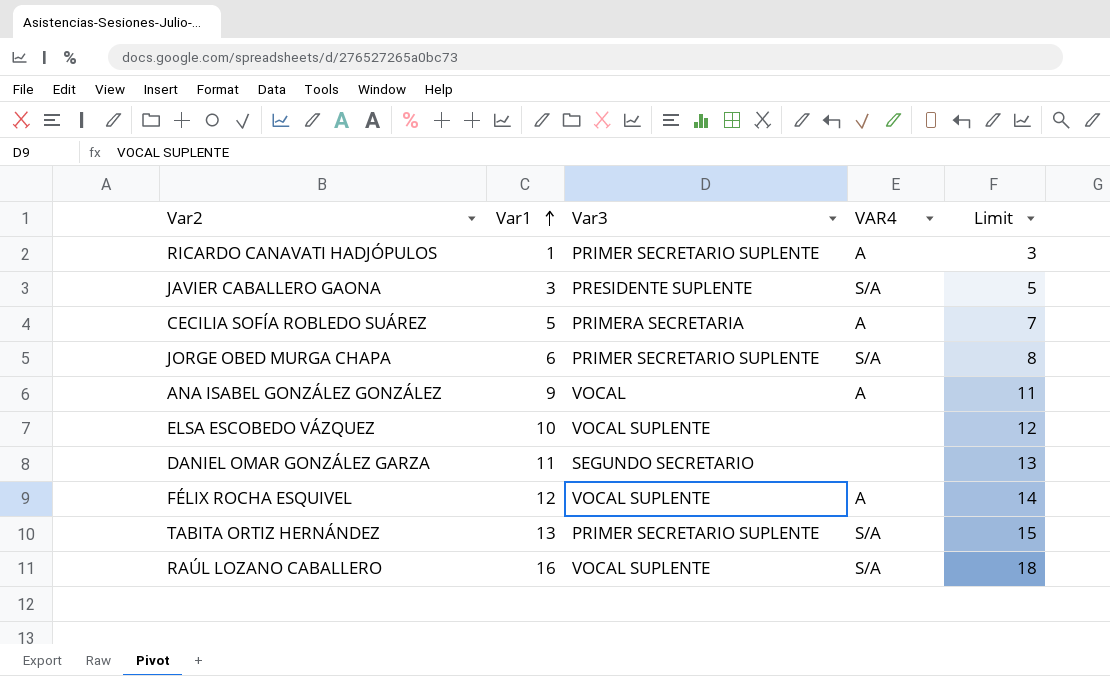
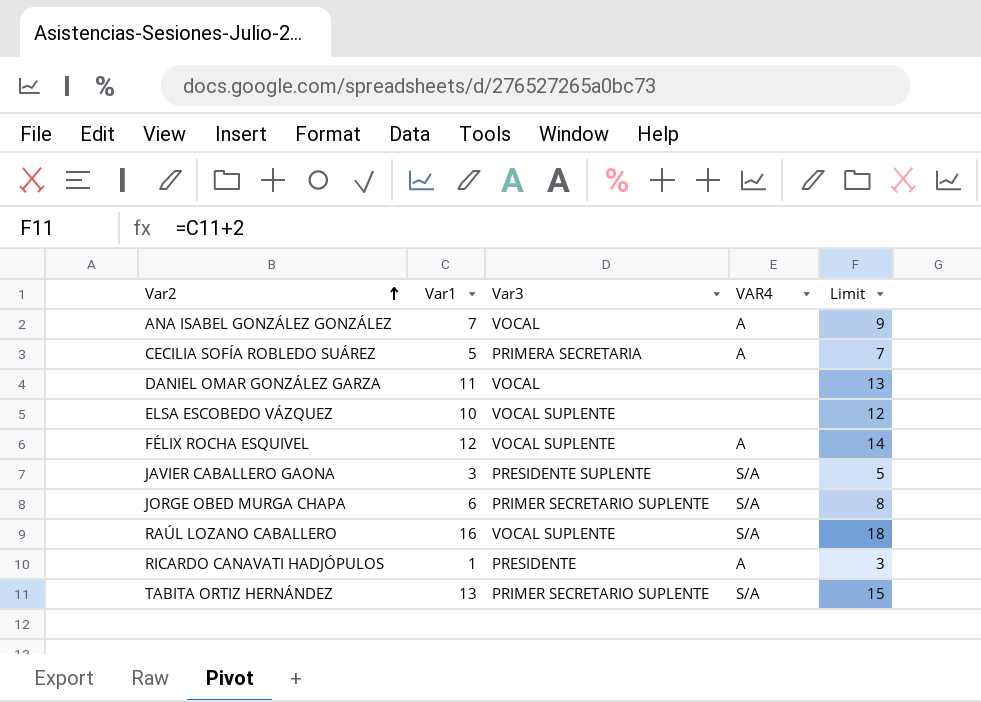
row order: Var1 ascending -> Var2 ascending
ANA ISABEL GONZÁLEZ GONZÁLEZ | Var1: 9 -> 7
ANA ISABEL GONZÁLEZ GONZÁLEZ | Limit: 11 -> 9
DANIEL OMAR GONZÁLEZ GARZA | Var3: SEGUNDO SECRETARIO -> VOCAL
RICARDO CANAVATI HADJÓPULOS | Var3: PRIMER SECRETARIO SUPLENTE -> PRESIDENTE

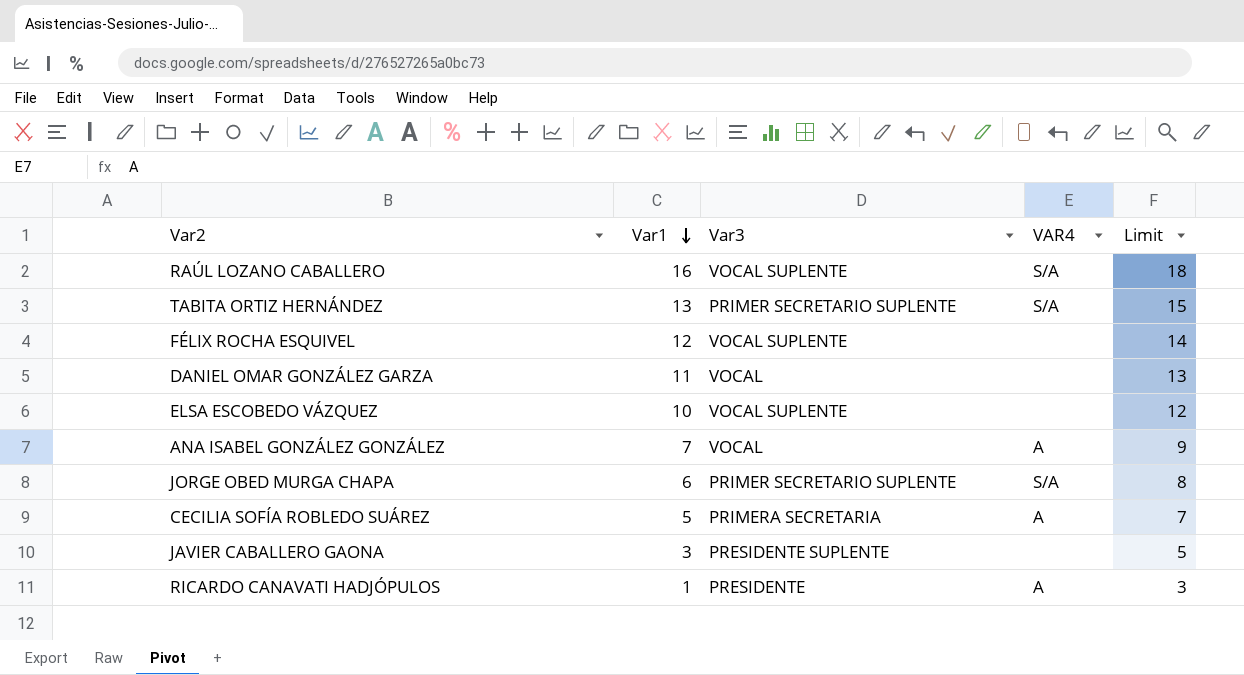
row order: Var2 ascending -> Var1 descending
FÉLIX ROCHA ESQUIVEL | VAR4: A -> none
JAVIER CABALLERO GAONA | VAR4: S/A -> none

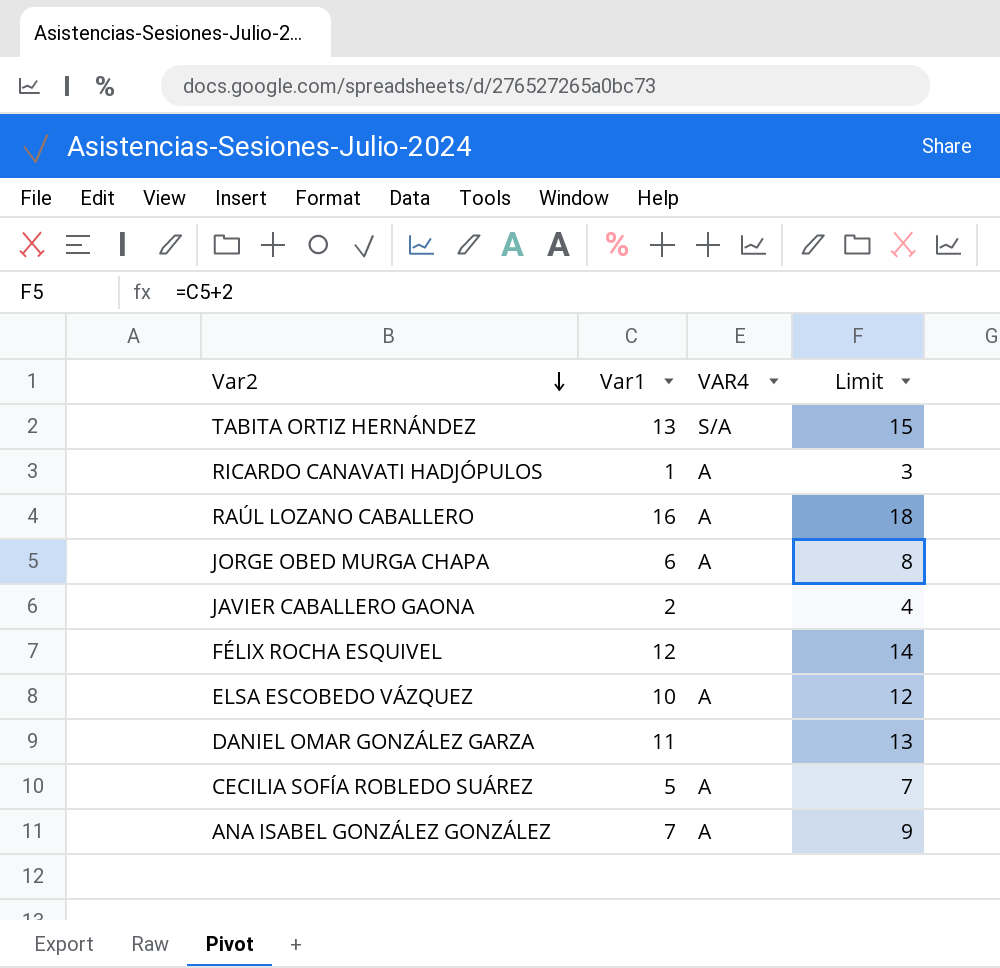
row order: Var1 descending -> Var2 descending
column Var3 | position: 3 -> none
RAÚL LOZANO CABALLERO | VAR4: S/A -> A
JORGE OBED MURGA CHAPA | VAR4: S/A -> A
JAVIER CABALLERO GAONA | Var1: 3 -> 2
JAVIER CABALLERO GAONA | Limit: 5 -> 4
ELSA ESCOBEDO VÁZQUEZ | VAR4: none -> A

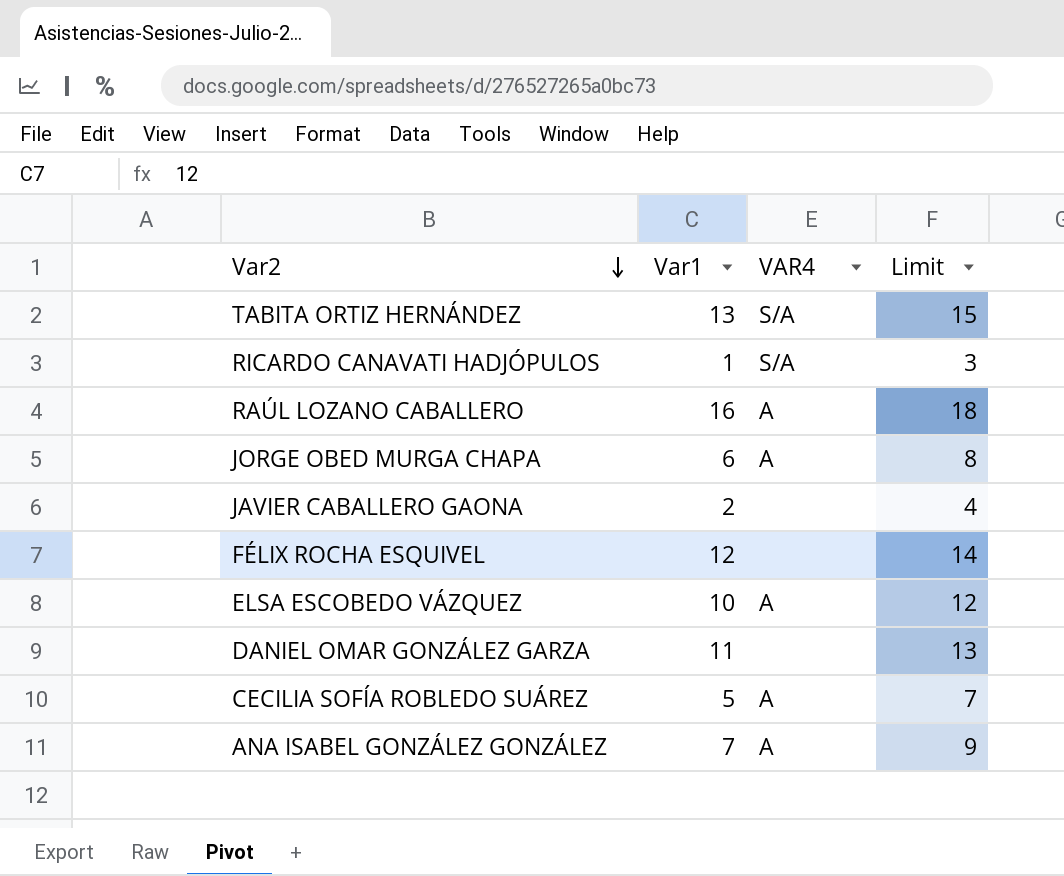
RICARDO CANAVATI HADJÓPULOS | VAR4: A -> S/A

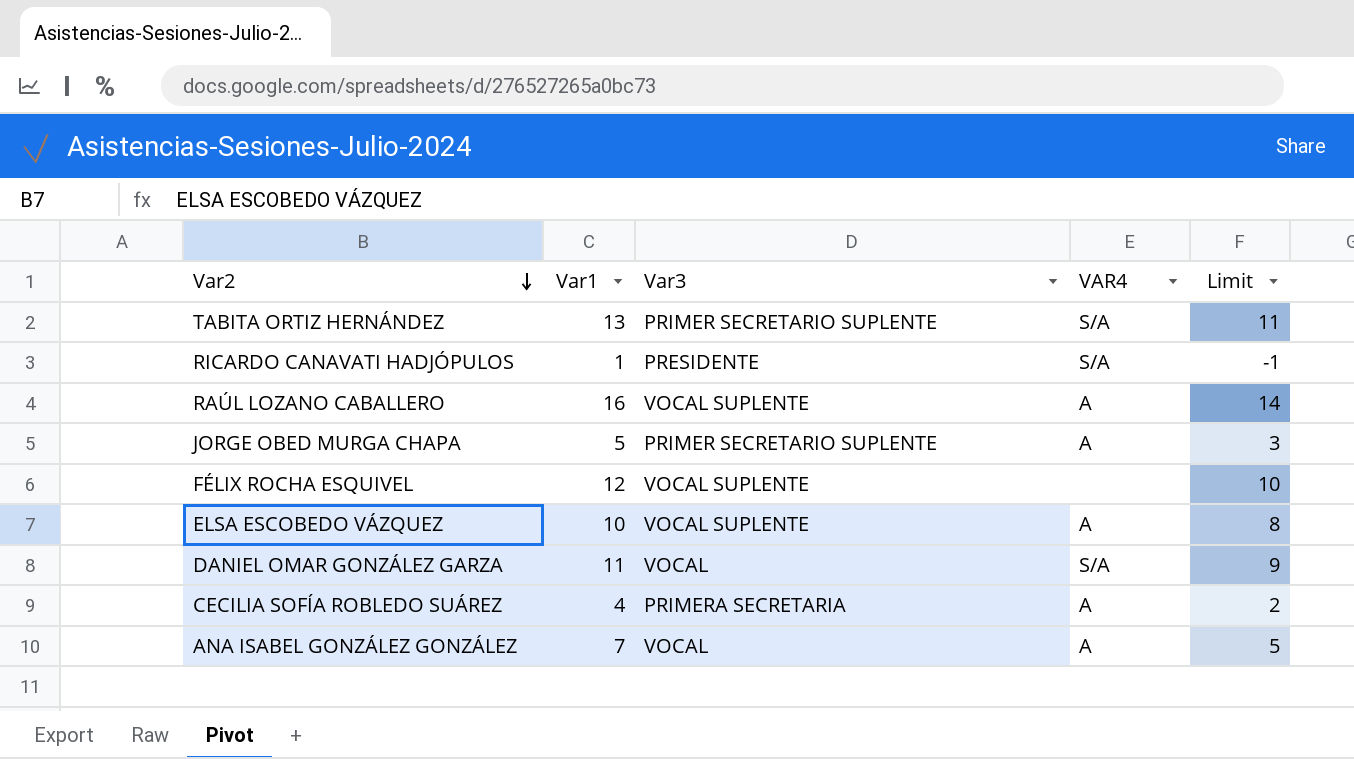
column Var3 | position: none -> 3
column Limit | formula: [Var1] + 2 -> [Var1] - 2
row JAVIER CABALLERO GAONA: 2 | none | 4 -> none
JORGE OBED MURGA CHAPA | Var1: 6 -> 5
DANIEL OMAR GONZÁLEZ GARZA | VAR4: none -> S/A
CECILIA SOFÍA ROBLEDO SUÁREZ | Var1: 5 -> 4

